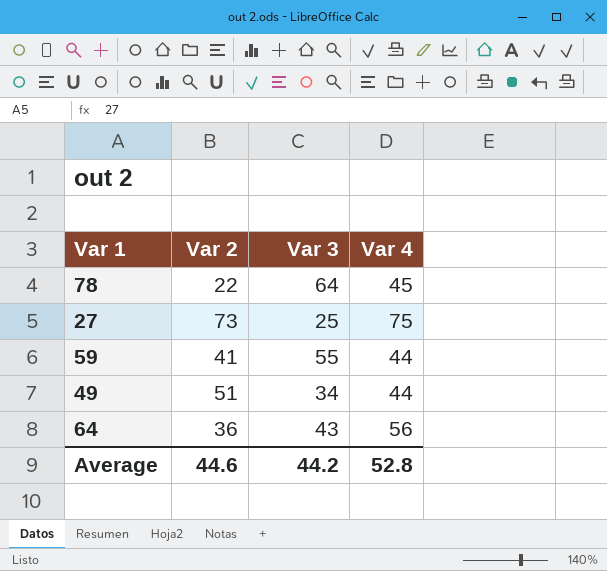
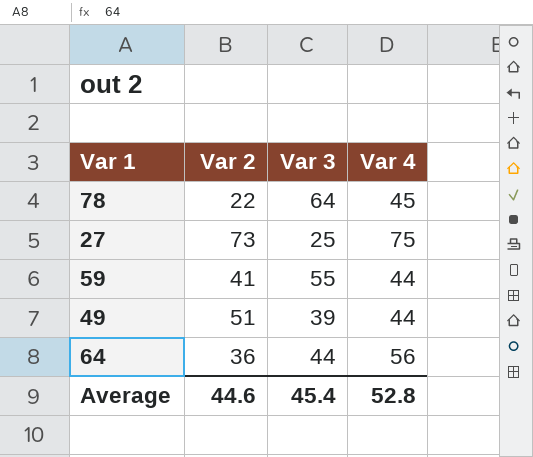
49 | Var 3: 34 -> 39
64 | Var 3: 43 -> 44
Average | Var 3: 44.2 -> 45.4

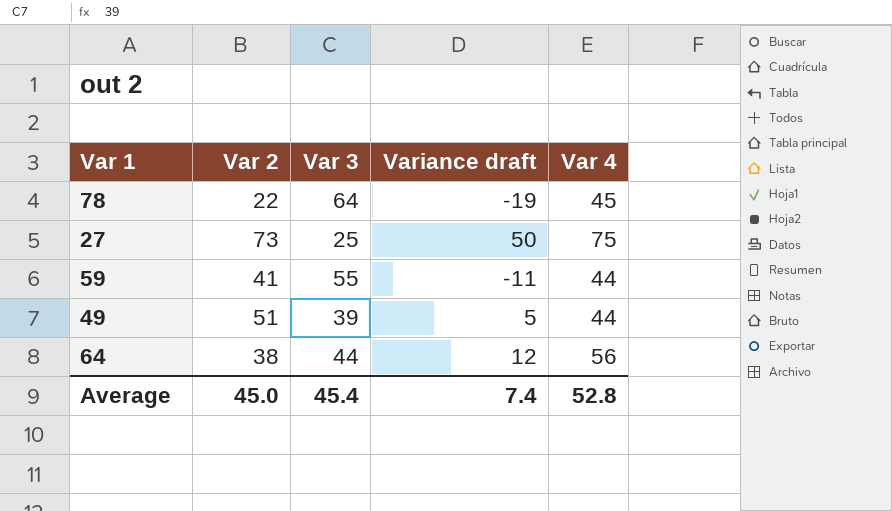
column Variance draft | formula: none -> [Var 4] - [Var 3]
64 | Var 2: 36 -> 38
Average | Var 2: 44.6 -> 45.0

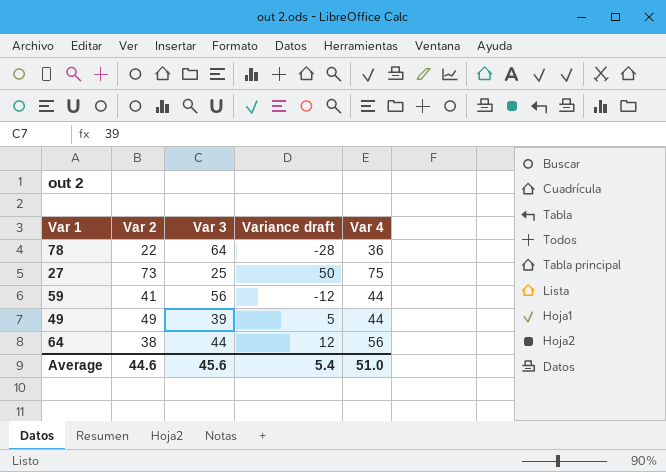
78 | Variance draft: -19 -> -28
78 | Var 4: 45 -> 36
59 | Var 3: 55 -> 56
59 | Variance draft: -11 -> -12
49 | Var 2: 51 -> 49
Average | Var 2: 45.0 -> 44.6
Average | Var 3: 45.4 -> 45.6
Average | Variance draft: 7.4 -> 5.4
Average | Var 4: 52.8 -> 51.0

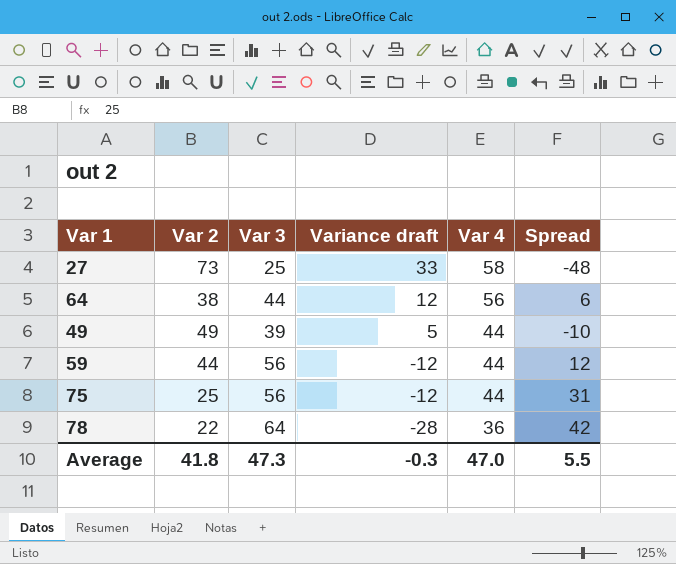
row order: none -> Variance draft descending
column Spread | formula: none -> [Var 3] - [Var 2]
27 | Variance draft: 50 -> 33
27 | Var 4: 75 -> 58
59 | Var 2: 41 -> 44
row 75: none -> 25 | 56 | -12 | 44 | 31
Average | Var 2: 44.6 -> 41.8
Average | Var 3: 45.6 -> 47.3
Average | Variance draft: 5.4 -> -0.3
Average | Var 4: 51.0 -> 47.0

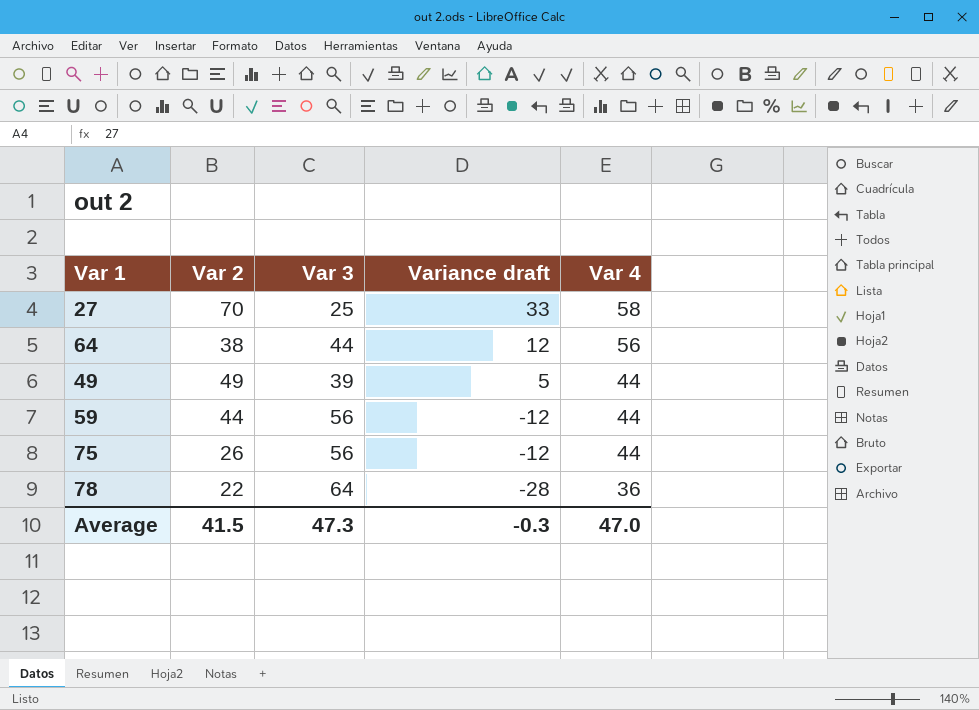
column Spread | formula: [Var 3] - [Var 2] -> none
27 | Var 2: 73 -> 70
75 | Var 2: 25 -> 26
Average | Var 2: 41.8 -> 41.5

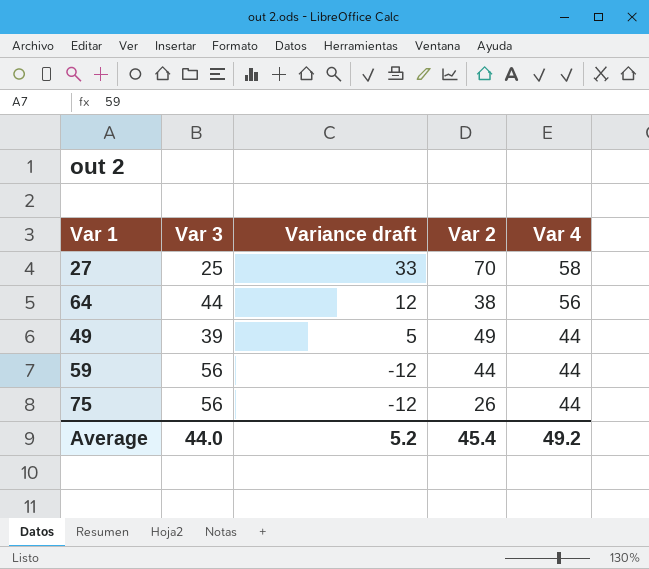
column Var 2 | position: 2 -> 4
row 78: 22 | 64 | -28 | 36 -> none
Average | Var 3: 47.3 -> 44.0
Average | Variance draft: -0.3 -> 5.2
Average | Var 2: 41.5 -> 45.4
Average | Var 4: 47.0 -> 49.2

